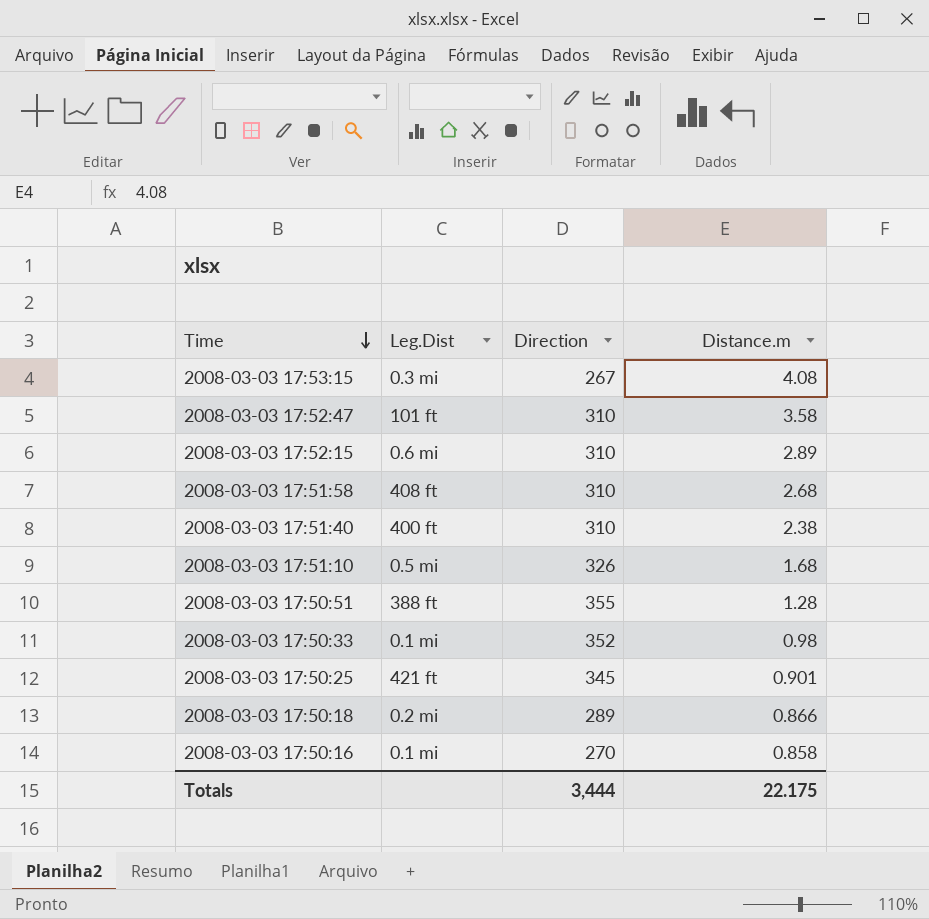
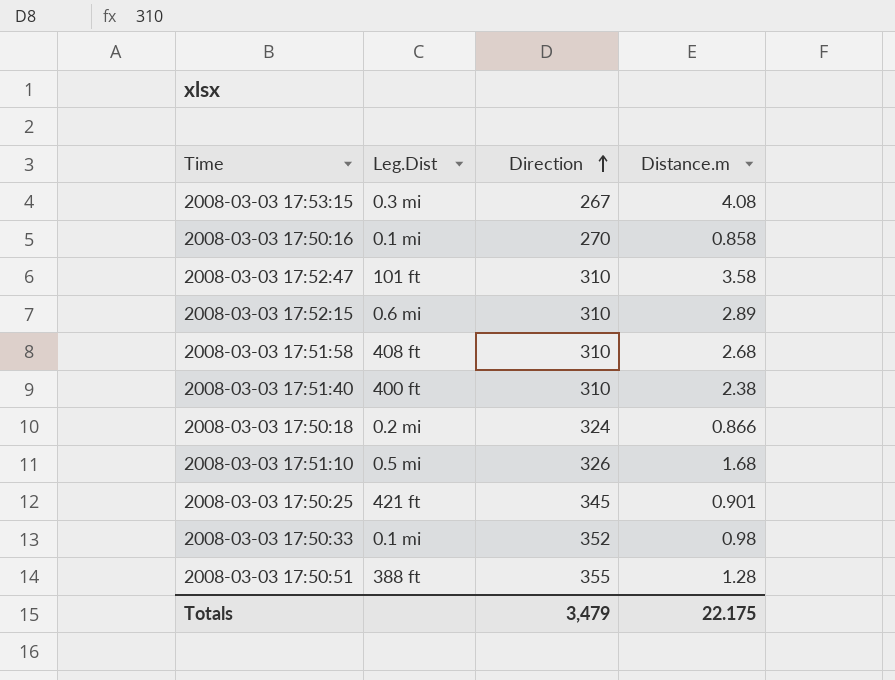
row order: Time descending -> Direction ascending
2008-03-03 17:50:18 | Direction: 289 -> 324
Totals | Direction: 3,444 -> 3,479

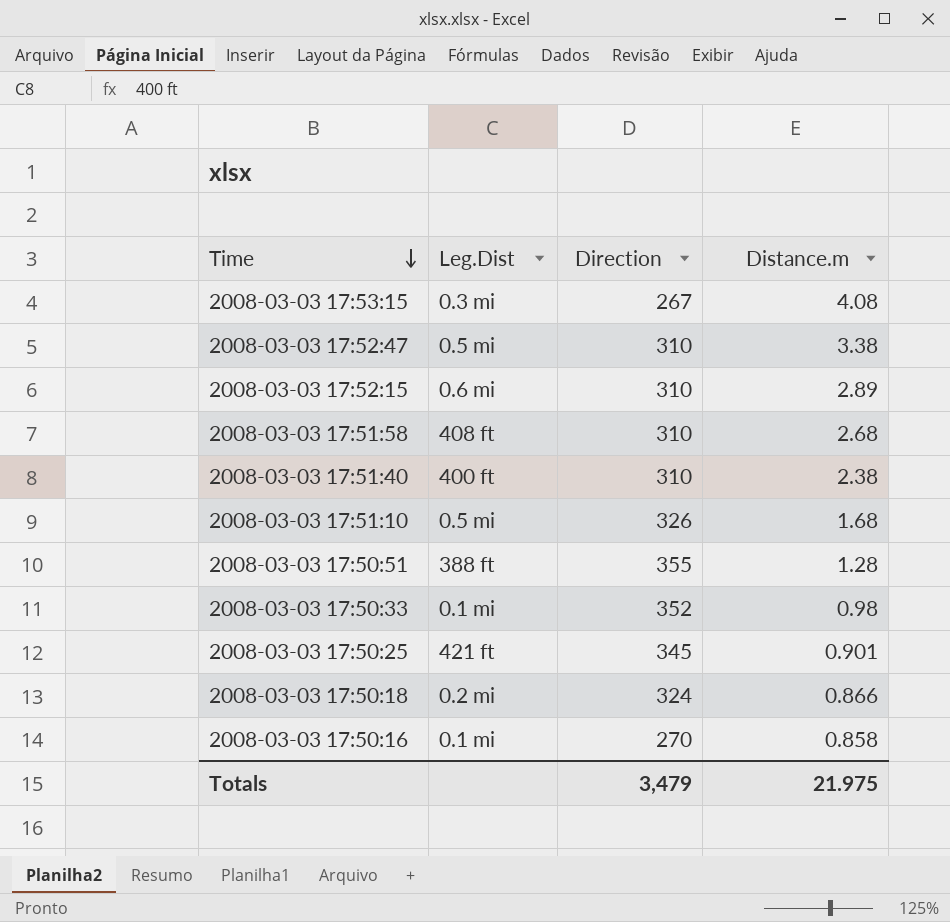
row order: Direction ascending -> Time descending
2008-03-03 17:52:47 | Leg.Dist: 101 ft -> 0.5 mi
2008-03-03 17:52:47 | Distance.m: 3.58 -> 3.38
Totals | Distance.m: 22.175 -> 21.975

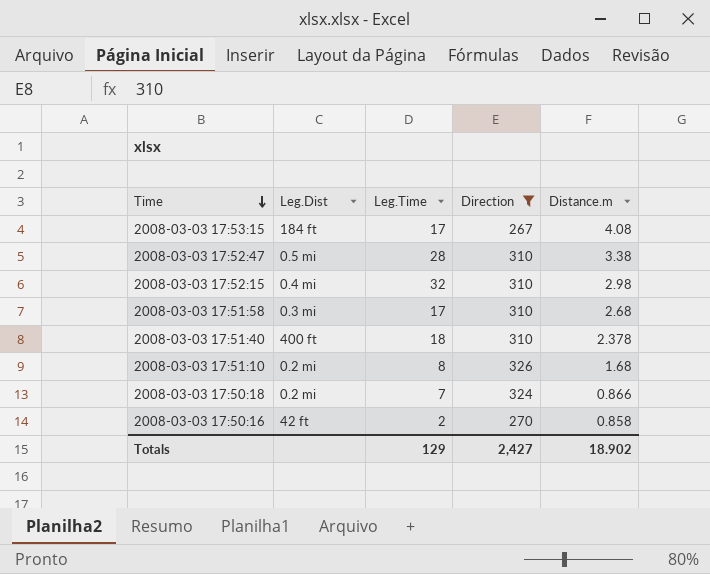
filter: none -> Direction <= 326
column Leg.Time | position: none -> 3
2008-03-03 17:53:15 | Leg.Dist: 0.3 mi -> 184 ft
2008-03-03 17:52:15 | Leg.Dist: 0.6 mi -> 0.4 mi
2008-03-03 17:52:15 | Distance.m: 2.89 -> 2.98
2008-03-03 17:51:58 | Leg.Dist: 408 ft -> 0.3 mi
2008-03-03 17:51:40 | Distance.m: 2.38 -> 2.378
2008-03-03 17:51:10 | Leg.Dist: 0.5 mi -> 0.2 mi
2008-03-03 17:50:16 | Leg.Dist: 0.1 mi -> 42 ft
Totals | Direction: 3,479 -> 2,427
Totals | Distance.m: 21.975 -> 18.902

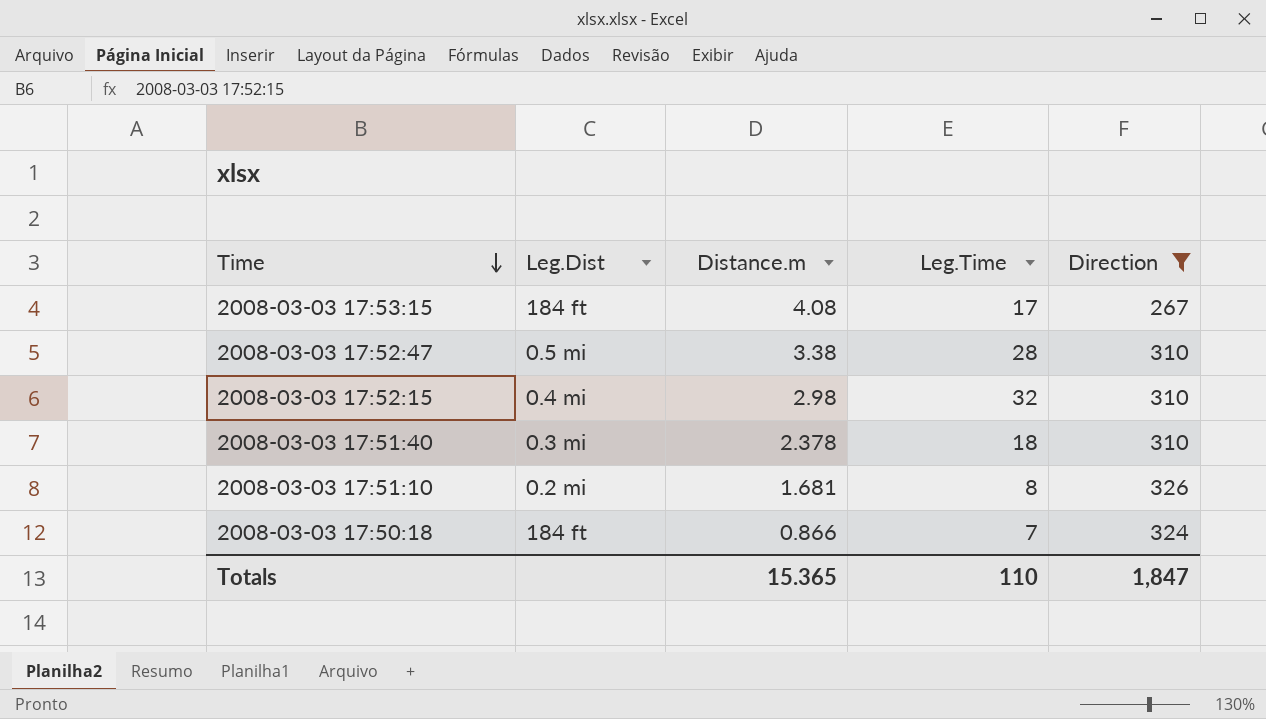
column Distance.m | position: 5 -> 3
row 2008-03-03 17:51:58: 0.3 mi | 17 | 310 | 2.68 -> none
row 2008-03-03 17:50:16: 42 ft | 2 | 270 | 0.858 -> none
2008-03-03 17:51:40 | Leg.Dist: 400 ft -> 0.3 mi
2008-03-03 17:51:10 | Distance.m: 1.68 -> 1.681
2008-03-03 17:50:18 | Leg.Dist: 0.2 mi -> 184 ft
Totals | Distance.m: 18.902 -> 15.365
Totals | Leg.Time: 129 -> 110
Totals | Direction: 2,427 -> 1,847

